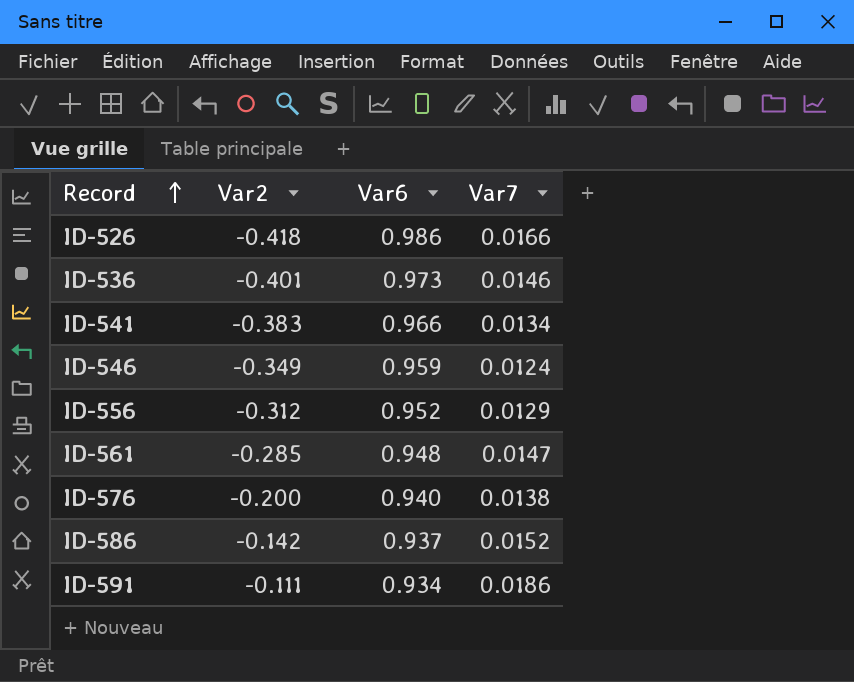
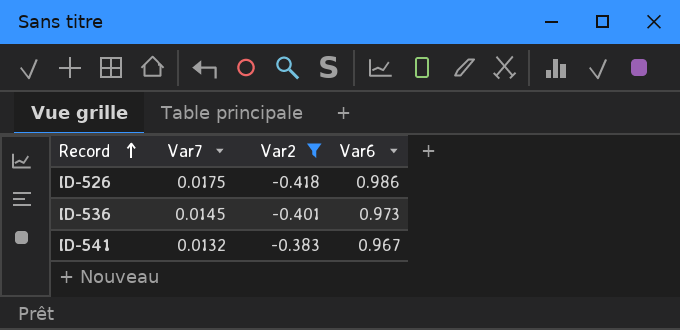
filter: none -> Var2 <= -0.383
column Var7 | position: 4 -> 2
ID-526 | Var7: 0.0166 -> 0.0175
ID-536 | Var7: 0.0146 -> 0.0145
ID-541 | Var7: 0.0134 -> 0.0132
ID-541 | Var6: 0.966 -> 0.967

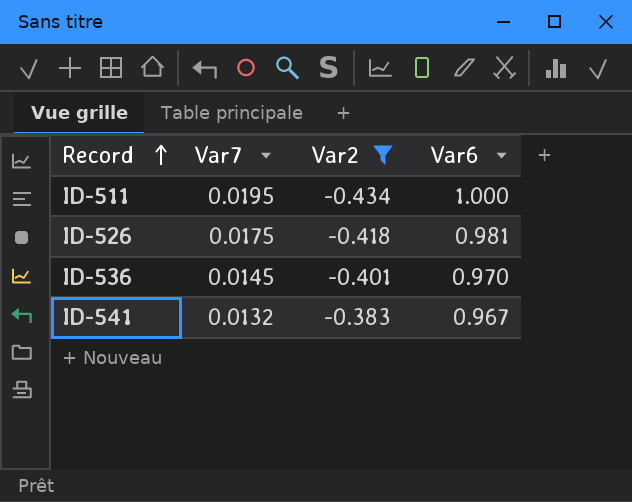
row ID-511: none -> 0.0195 | -0.434 | 1.000
ID-526 | Var6: 0.986 -> 0.981
ID-536 | Var6: 0.973 -> 0.970

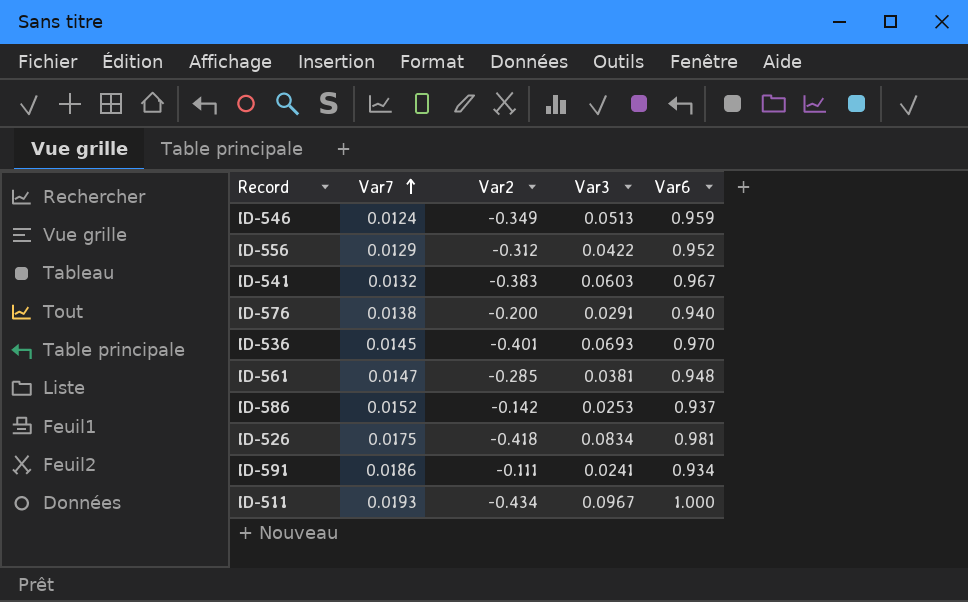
filter: Var2 <= -0.383 -> none
row order: Record ascending -> Var7 ascending
column Var3 | position: none -> 4
ID-511 | Var7: 0.0195 -> 0.0193

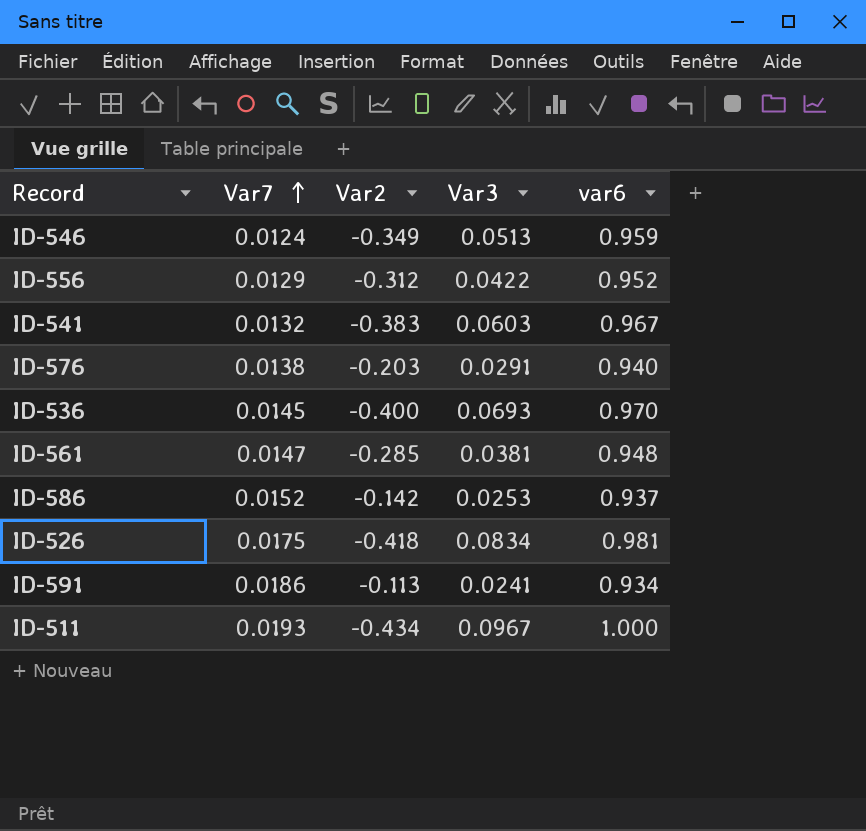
column name: Var6 -> var6
ID-576 | Var2: -0.200 -> -0.203
ID-536 | Var2: -0.401 -> -0.400
ID-591 | Var2: -0.111 -> -0.113

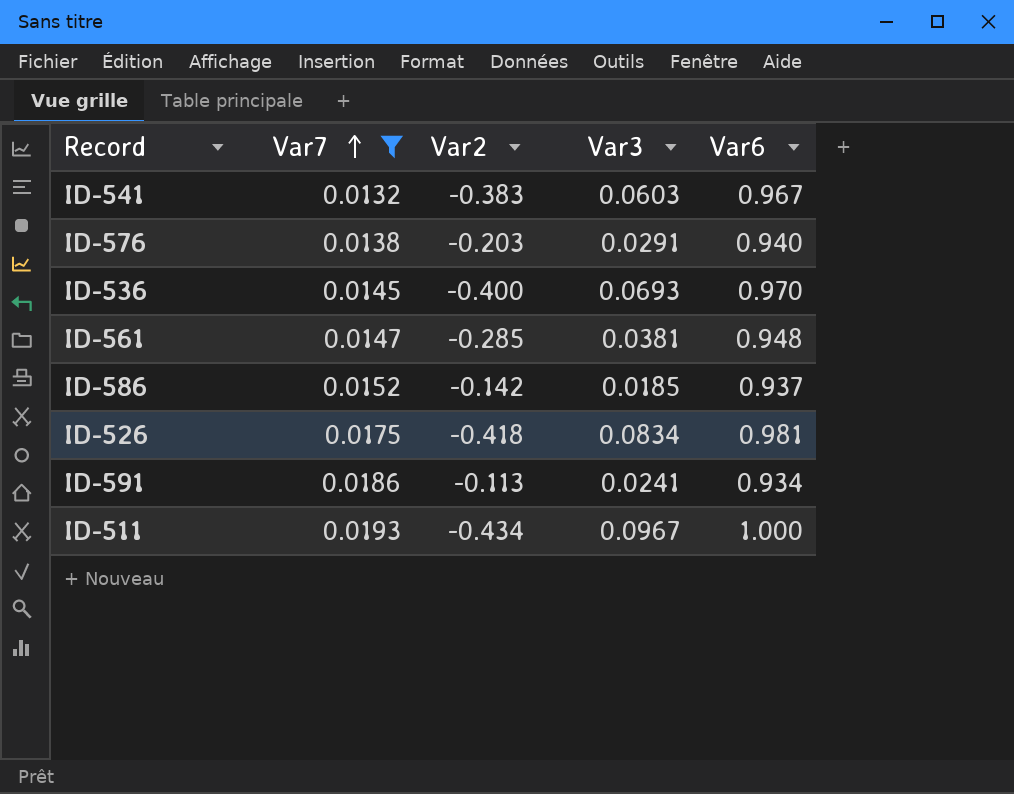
filter: none -> Var7 >= 0.0132
column name: var6 -> Var6
ID-586 | Var3: 0.0253 -> 0.0185

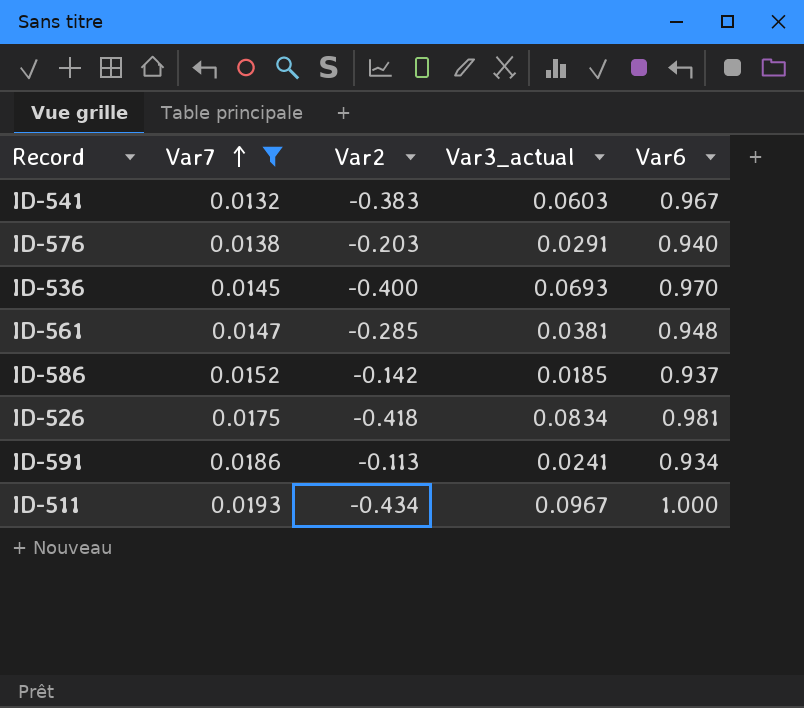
column name: Var3 -> Var3_actual

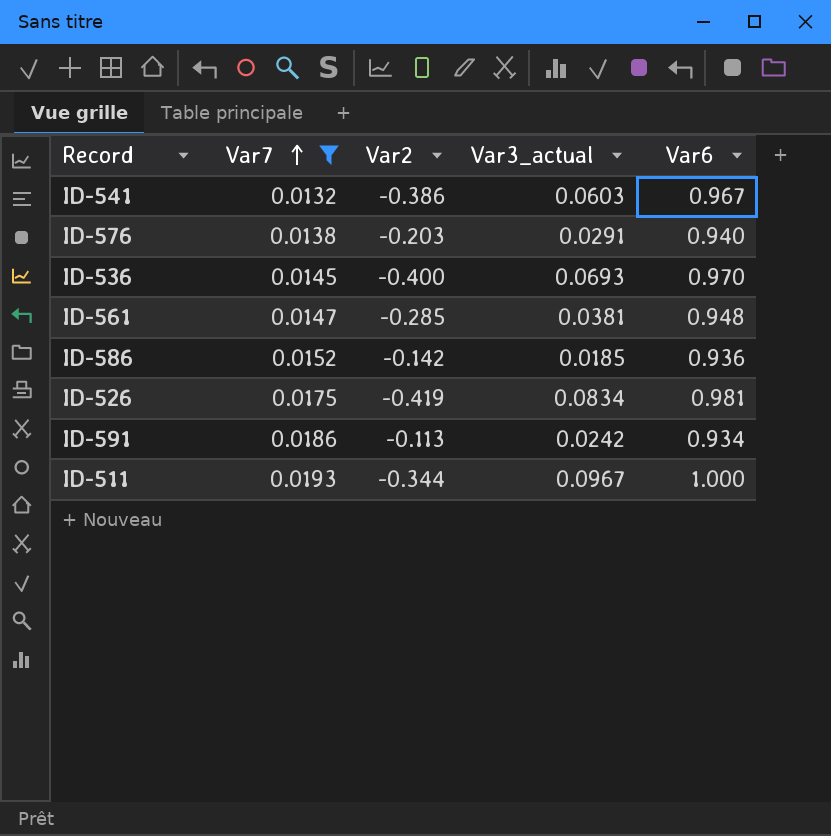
ID-541 | Var2: -0.383 -> -0.386
ID-586 | Var6: 0.937 -> 0.936
ID-526 | Var2: -0.418 -> -0.419
ID-591 | Var3_actual: 0.0241 -> 0.0242
ID-511 | Var2: -0.434 -> -0.344

